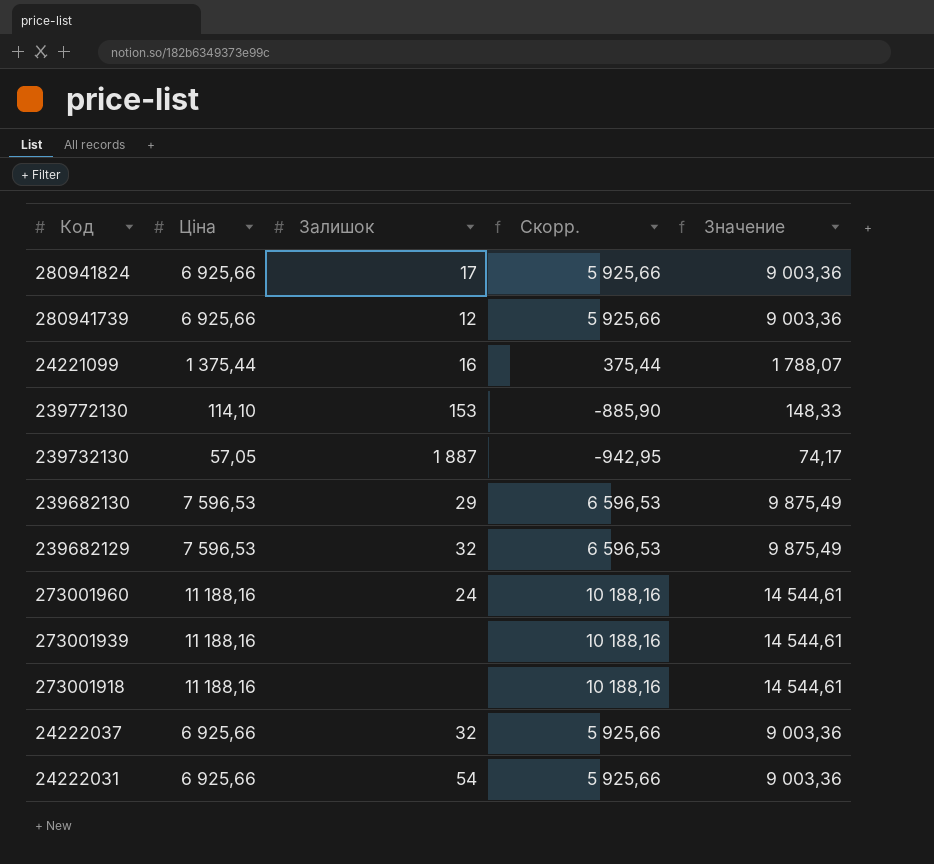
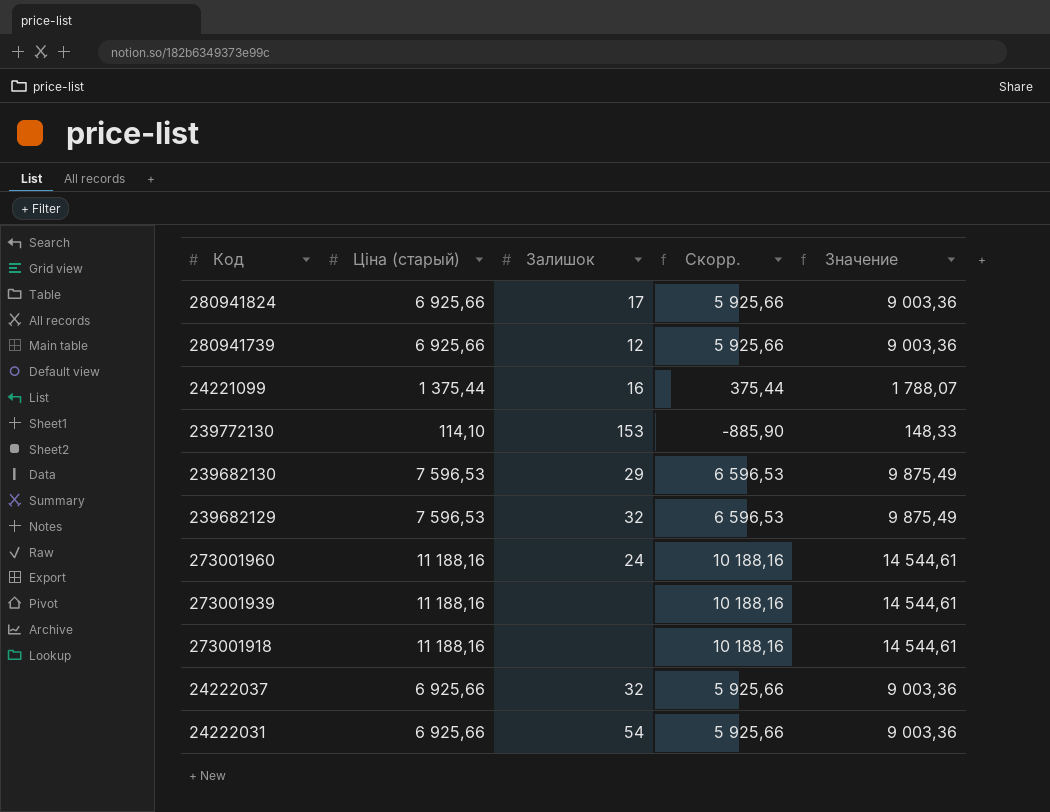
column name: Ціна -> Ціна (старый)
row 239732130: 57,05 | 1 887 | -942,95 | 74,17 -> none

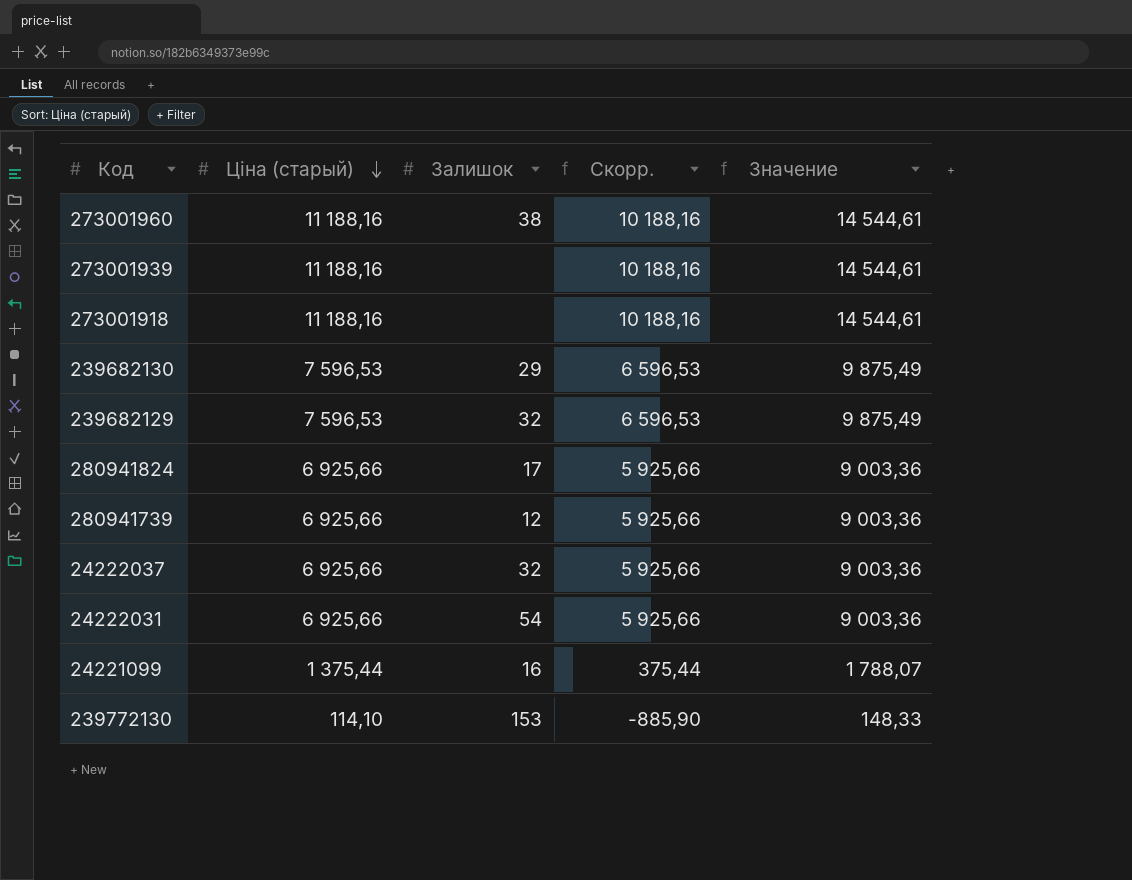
row order: none -> Ціна (старый) descending
273001960 | Залишок: 24 -> 38

